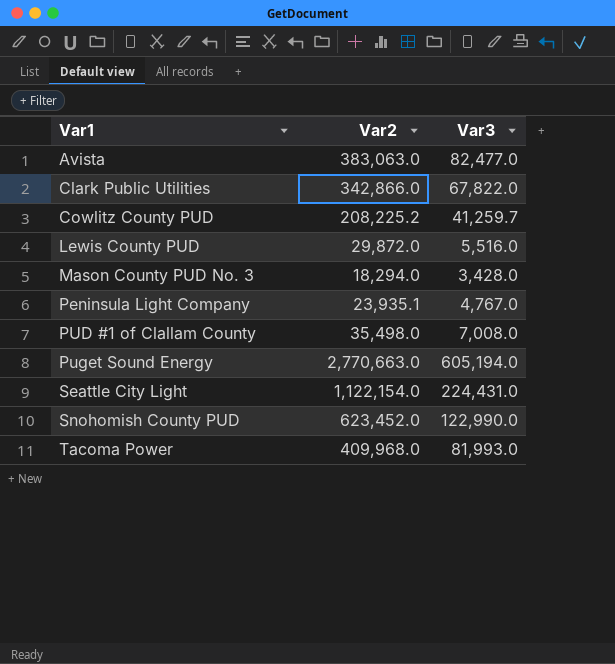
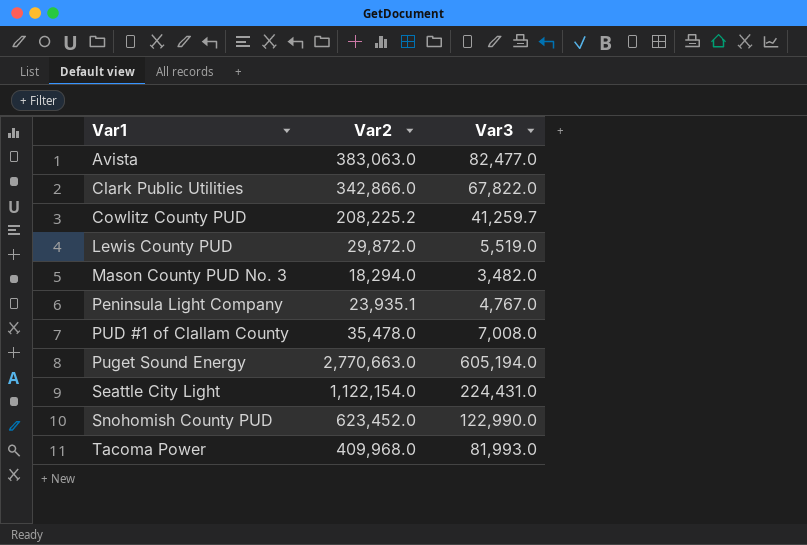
Lewis County PUD | Var3: 5,516.0 -> 5,519.0
Mason County PUD No. 3 | Var3: 3,428.0 -> 3,482.0
PUD #1 of Clallam County | Var2: 35,498.0 -> 35,478.0

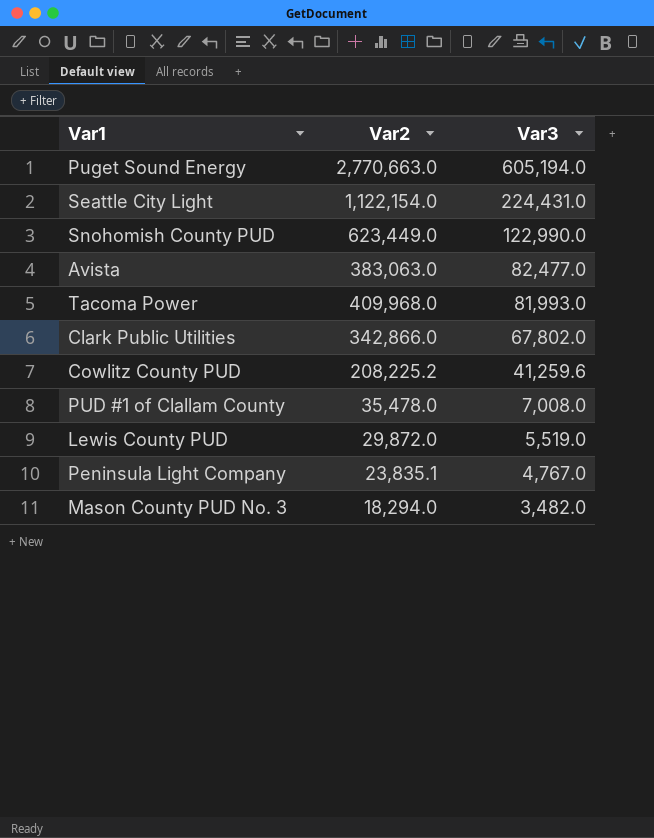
row order: Var1 ascending -> Var3 descending
Snohomish County PUD | Var2: 623,452.0 -> 623,449.0
Clark Public Utilities | Var3: 67,822.0 -> 67,802.0
Cowlitz County PUD | Var3: 41,259.7 -> 41,259.6
Peninsula Light Company | Var2: 23,935.1 -> 23,835.1

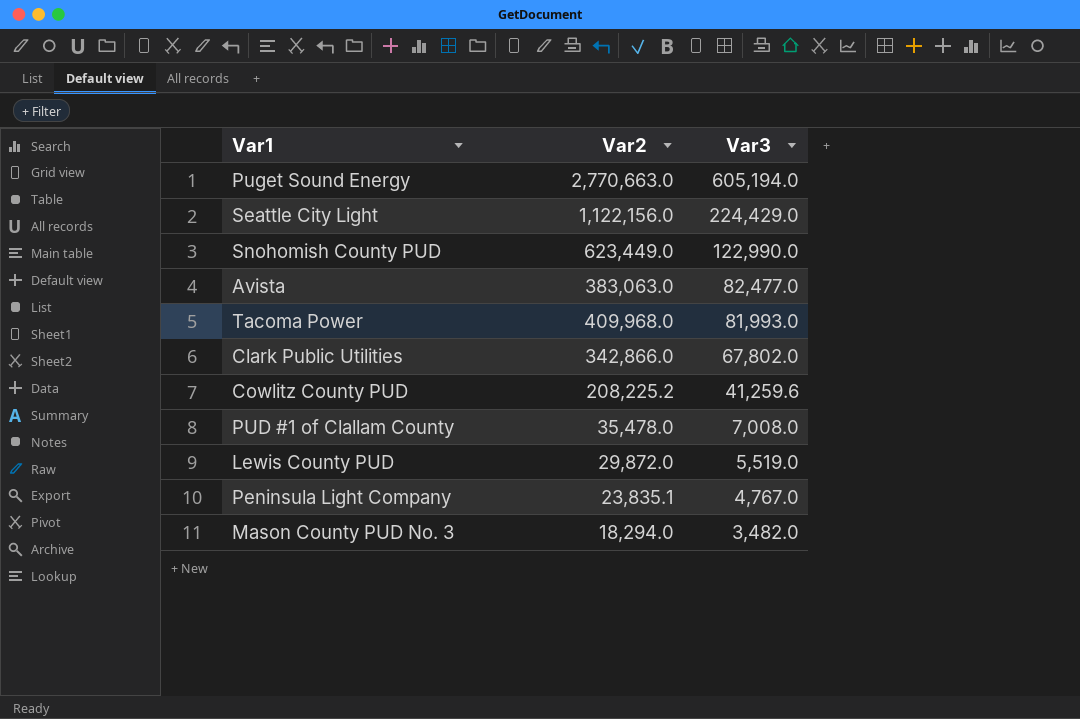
Seattle City Light | Var2: 1,122,154.0 -> 1,122,156.0
Seattle City Light | Var3: 224,431.0 -> 224,429.0

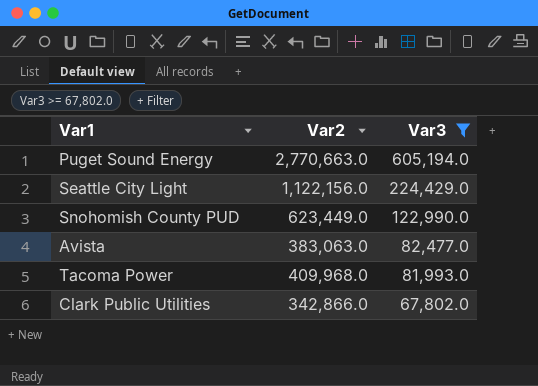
filter: none -> Var3 >= 67,802.0

